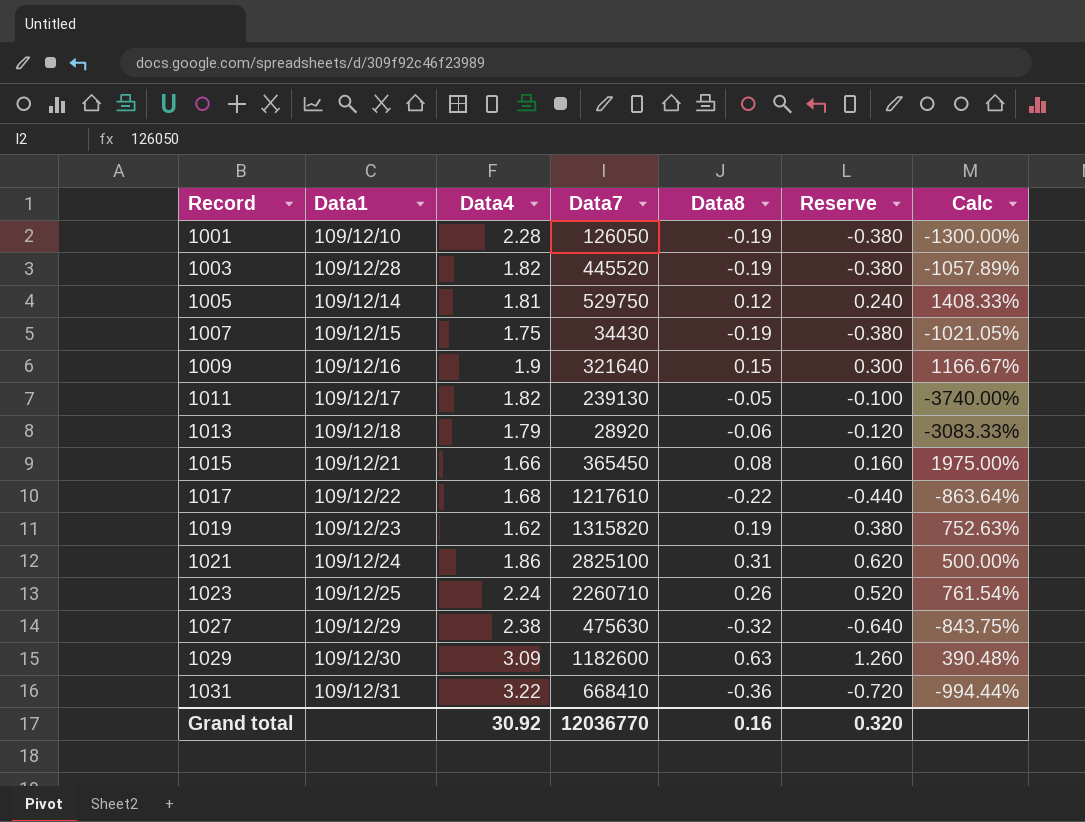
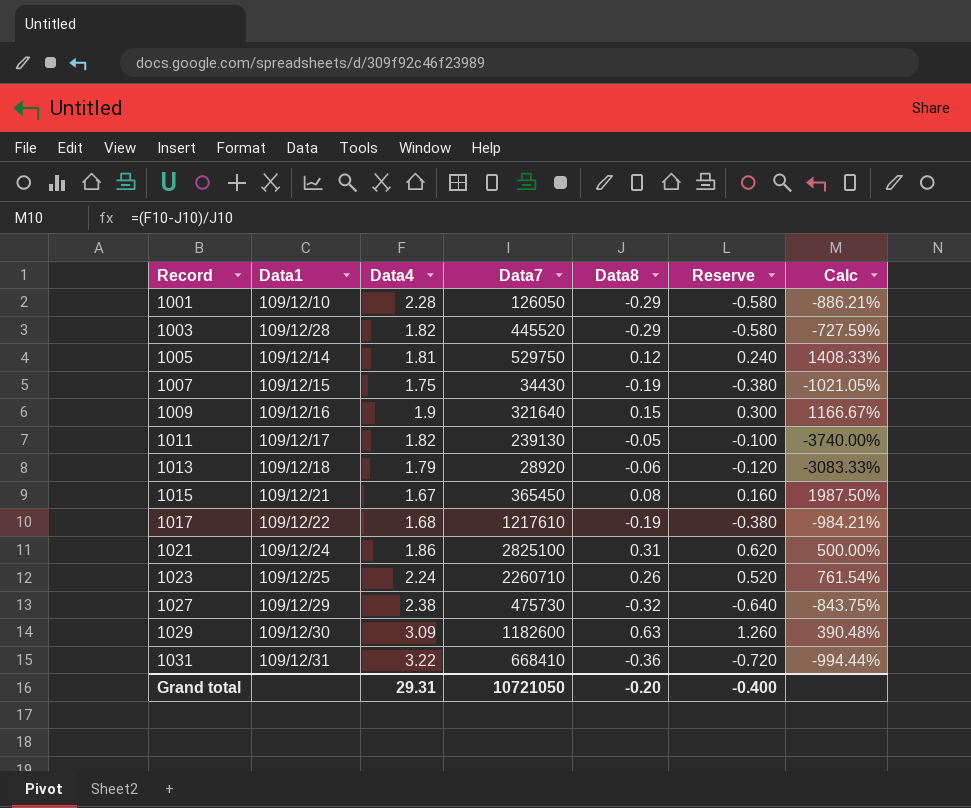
row 1019: 109/12/23 | 1.62 | 1315820 | 0.19 | 0.380 | 752.63% -> none
1001 | Data8: -0.19 -> -0.29
1001 | Reserve: -0.380 -> -0.580
1001 | Calc: -1300.00% -> -886.21%
1003 | Data8: -0.19 -> -0.29
1003 | Reserve: -0.380 -> -0.580
1003 | Calc: -1057.89% -> -727.59%
1015 | Data4: 1.66 -> 1.67
1015 | Calc: 1975.00% -> 1987.50%
1017 | Data8: -0.22 -> -0.19
1017 | Reserve: -0.440 -> -0.380
1017 | Calc: -863.64% -> -984.21%
1027 | Data7: 475630 -> 475730
Grand total | Data4: 30.92 -> 29.31
Grand total | Data7: 12036770 -> 10721050
Grand total | Data8: 0.16 -> -0.20
Grand total | Reserve: 0.320 -> -0.400

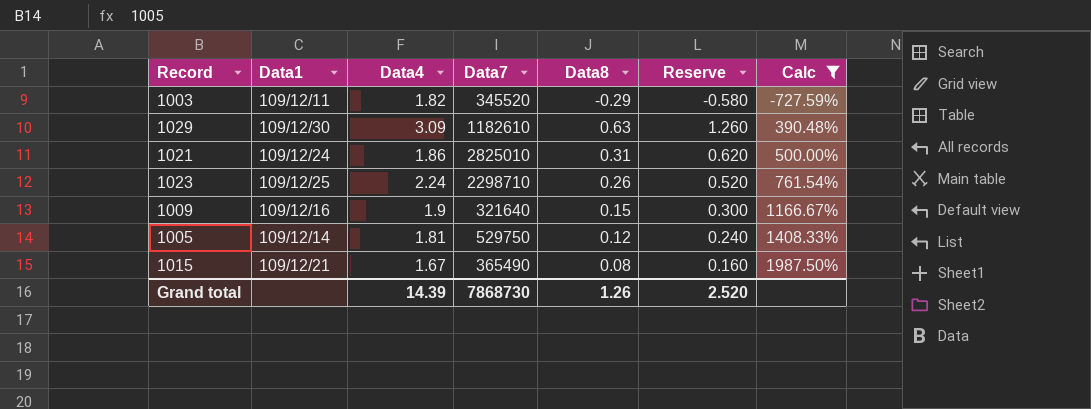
filter: none -> Calc >= -727.59%
row order: Record ascending -> Calc ascending
1003 | Data1: 109/12/28 -> 109/12/11
1003 | Data7: 445520 -> 345520
1029 | Data7: 1182600 -> 1182610
1021 | Data7: 2825100 -> 2825010
1023 | Data7: 2260710 -> 2298710
1015 | Data7: 365450 -> 365490
Grand total | Data4: 29.31 -> 14.39
Grand total | Data7: 10721050 -> 7868730
Grand total | Data8: -0.20 -> 1.26
Grand total | Reserve: -0.400 -> 2.520

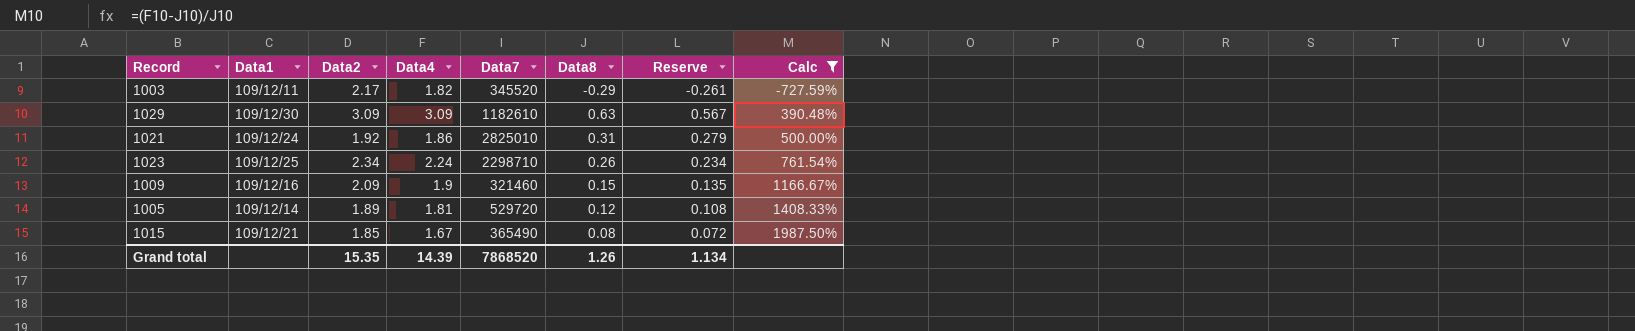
column Data2 | position: none -> 3
column Reserve | formula: [Data8] * 2 -> [Data8] * 0.9
1009 | Data7: 321640 -> 321460
1005 | Data7: 529750 -> 529720
Grand total | Data7: 7868730 -> 7868520
Grand total | Reserve: 2.520 -> 1.134

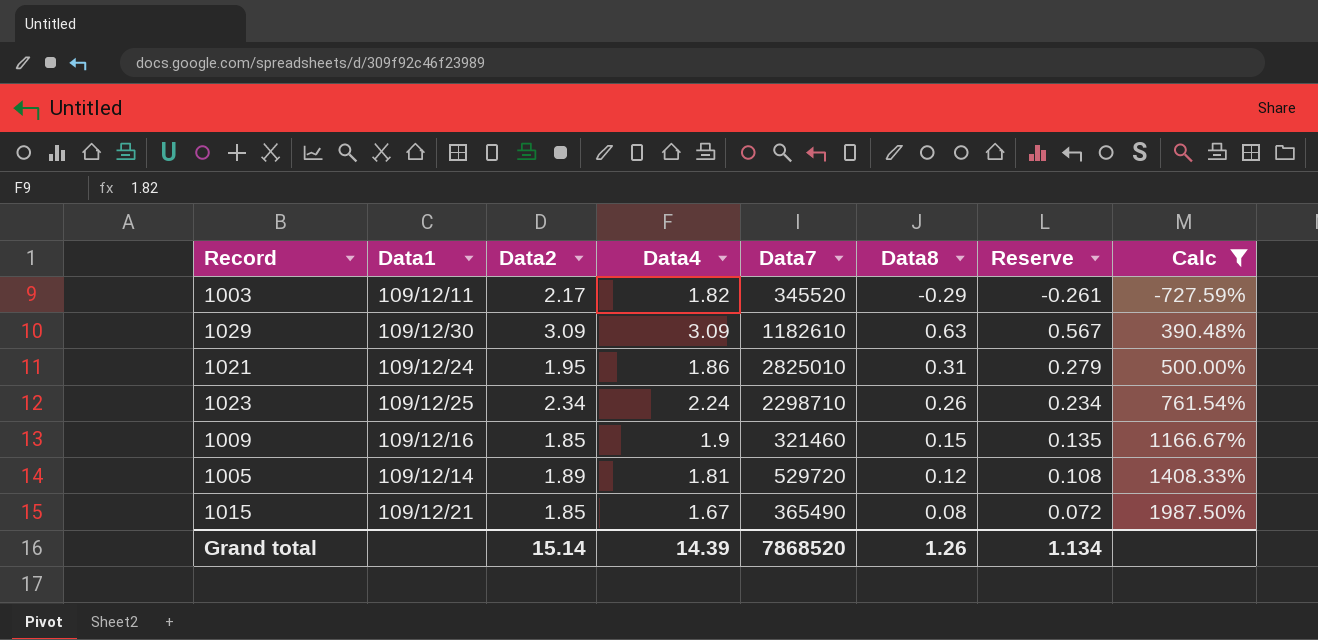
1021 | Data2: 1.92 -> 1.95
1009 | Data2: 2.09 -> 1.85
Grand total | Data2: 15.35 -> 15.14

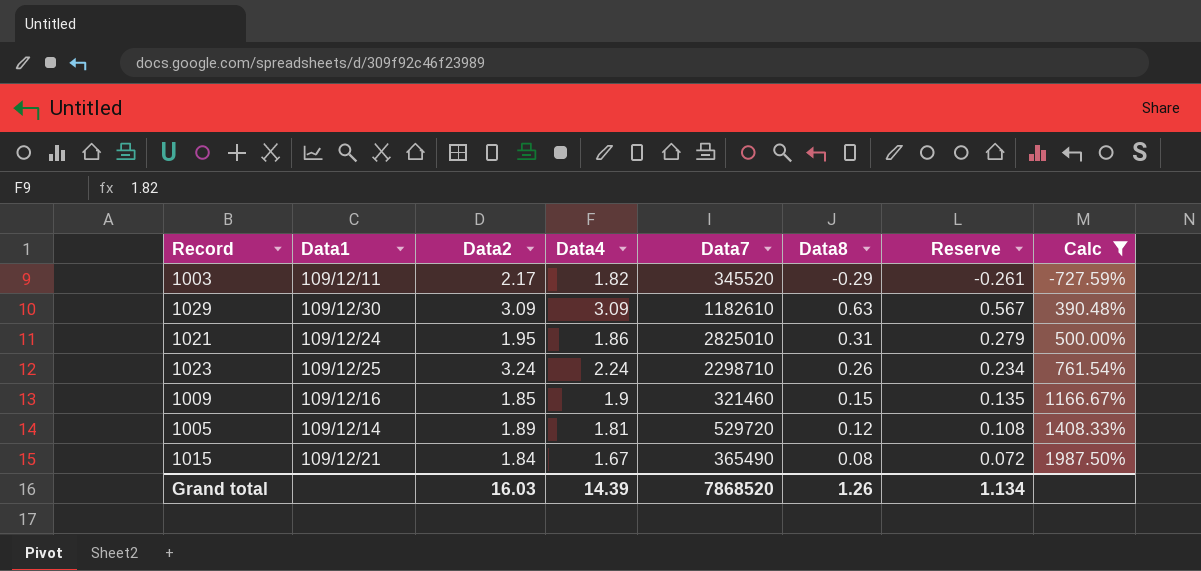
1023 | Data2: 2.34 -> 3.24
1015 | Data2: 1.85 -> 1.84
Grand total | Data2: 15.14 -> 16.03

